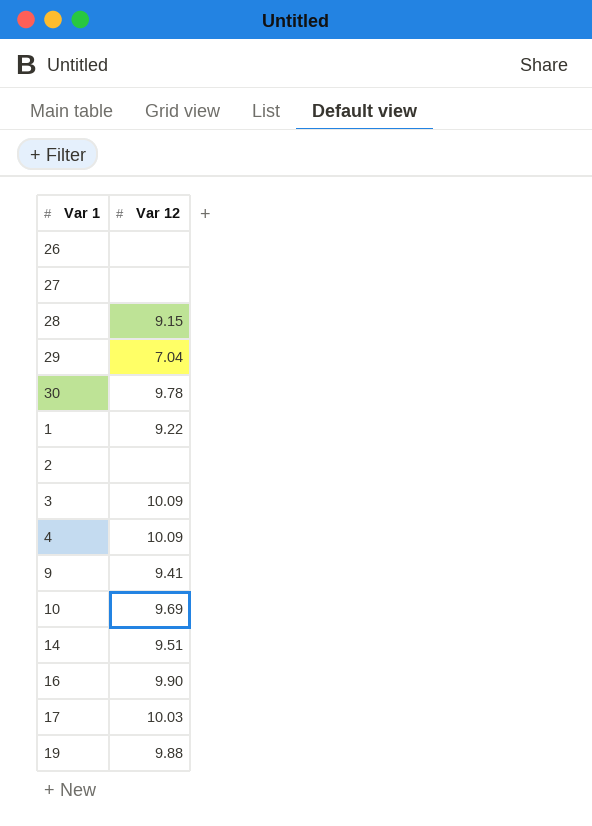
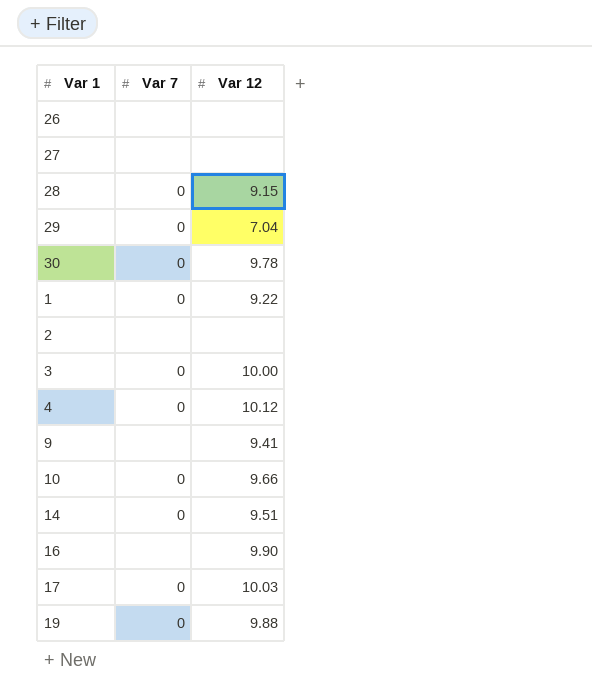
column Var 7 | position: none -> 2
3 | Var 12: 10.09 -> 10.00
4 | Var 12: 10.09 -> 10.12
10 | Var 12: 9.69 -> 9.66

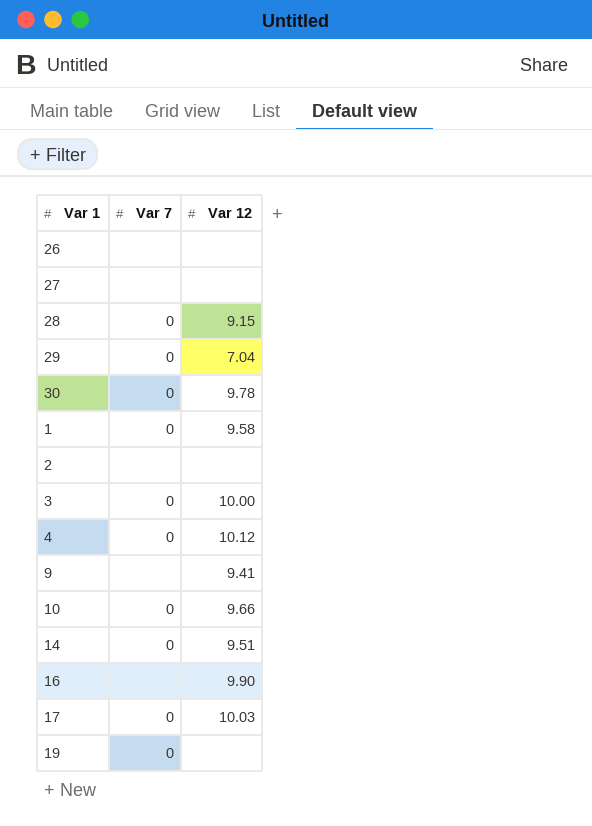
1 | Var 12: 9.22 -> 9.58
19 | Var 12: 9.88 -> none

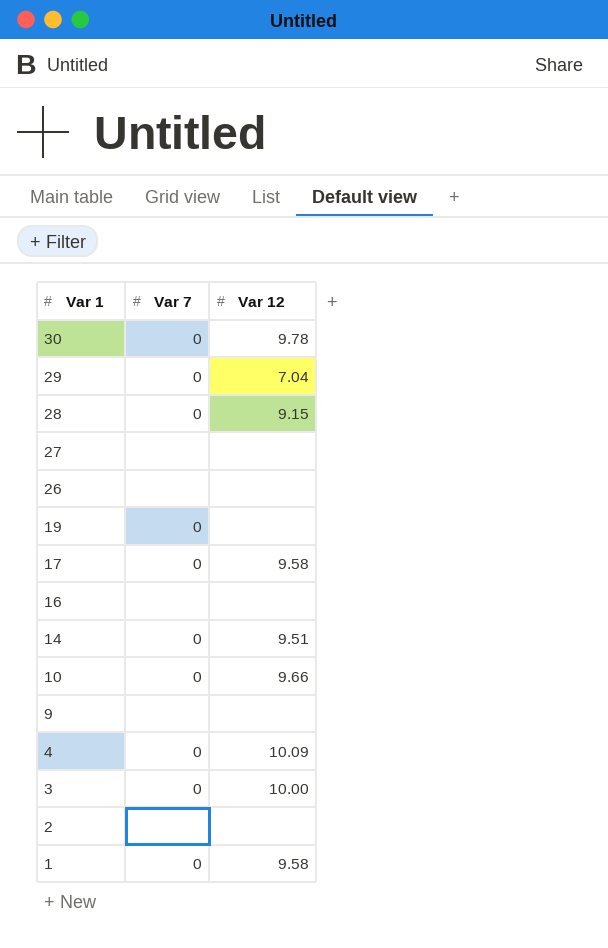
row order: none -> Var 1 descending
17 | Var 12: 10.03 -> 9.58
16 | Var 12: 9.90 -> none
9 | Var 12: 9.41 -> none
4 | Var 12: 10.12 -> 10.09

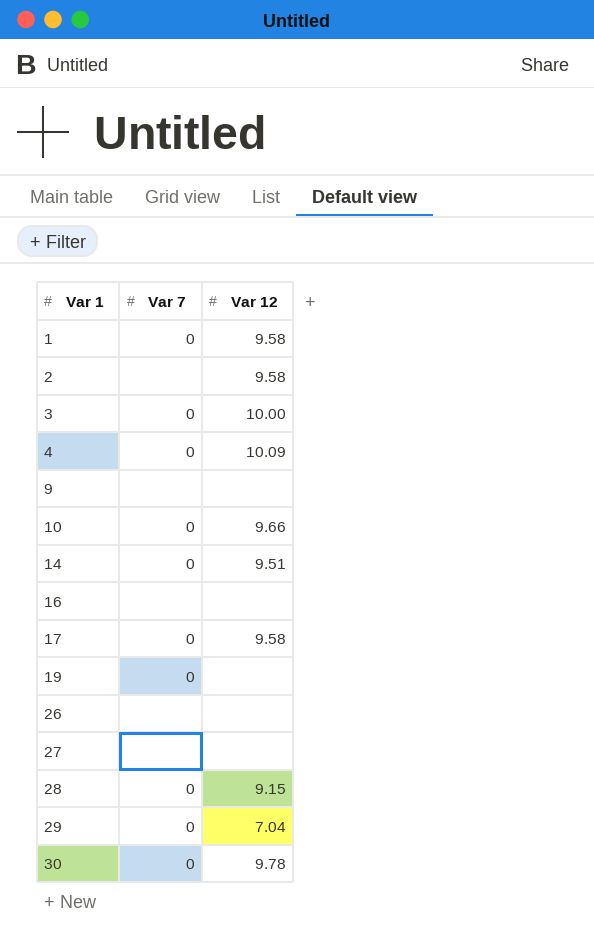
row order: Var 1 descending -> Var 1 ascending
2 | Var 12: none -> 9.58

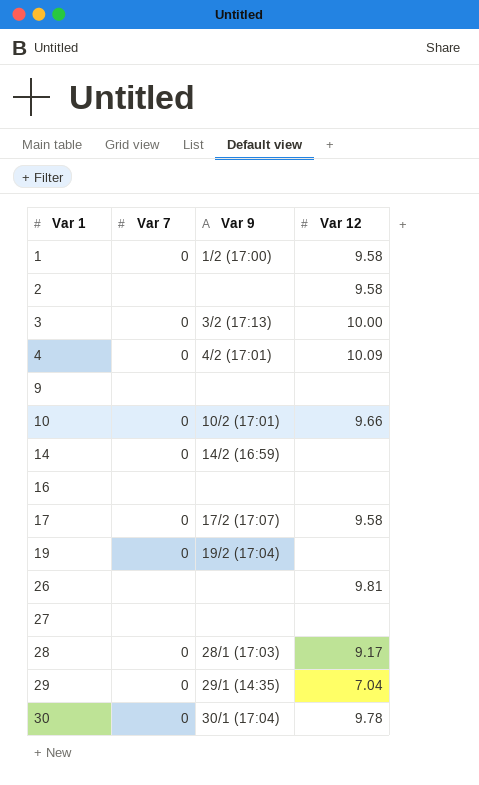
column Var 9 | position: none -> 3
14 | Var 12: 9.51 -> none
26 | Var 12: none -> 9.81
28 | Var 12: 9.15 -> 9.17

